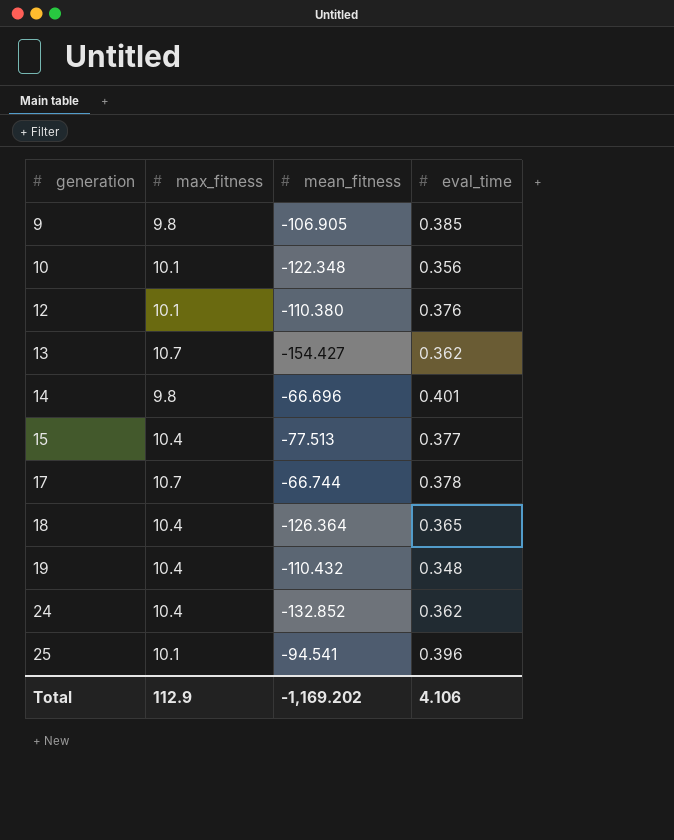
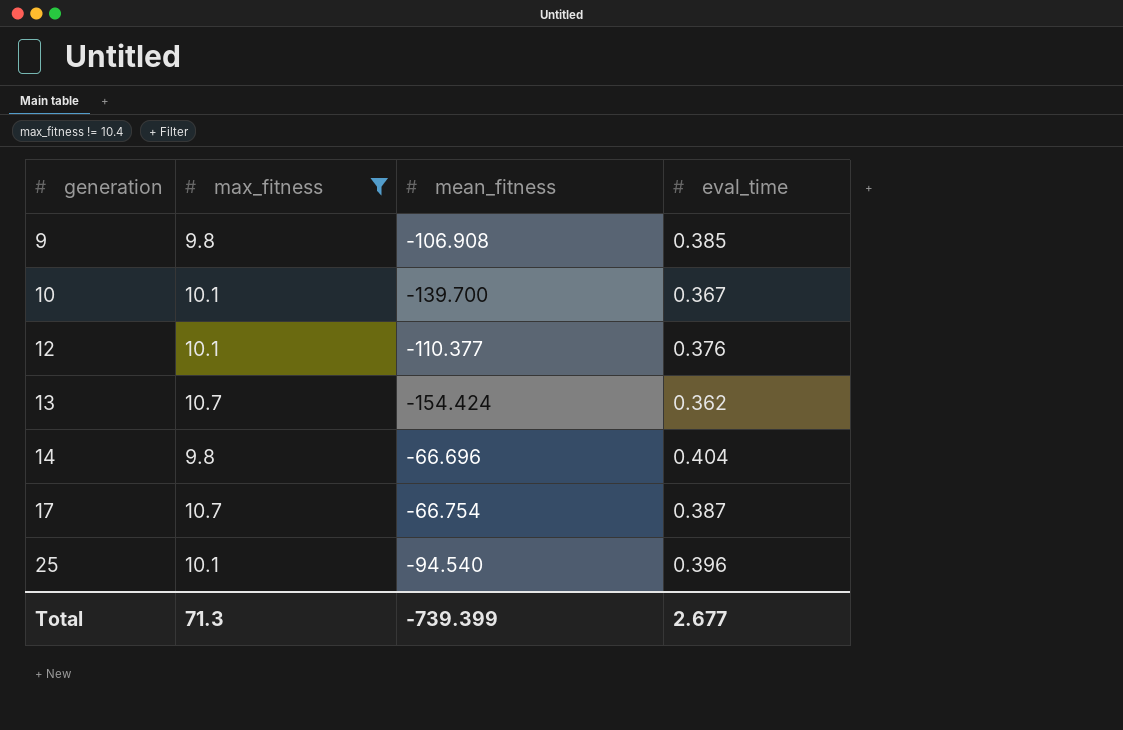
filter: none -> max_fitness != 10.4
9 | mean_fitness: -106.905 -> -106.908
10 | mean_fitness: -122.348 -> -139.700
10 | eval_time: 0.356 -> 0.367
12 | mean_fitness: -110.380 -> -110.377
13 | mean_fitness: -154.427 -> -154.424
14 | eval_time: 0.401 -> 0.404
17 | mean_fitness: -66.744 -> -66.754
17 | eval_time: 0.378 -> 0.387
25 | mean_fitness: -94.541 -> -94.540
Total | max_fitness: 112.9 -> 71.3
Total | mean_fitness: -1,169.202 -> -739.399
Total | eval_time: 4.106 -> 2.677

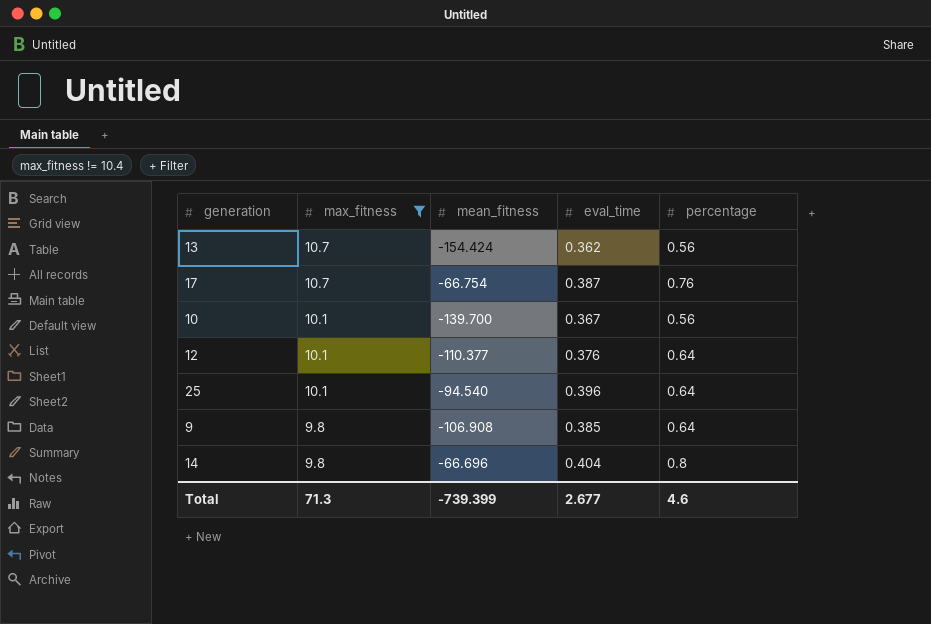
row order: generation ascending -> max_fitness descending
column percentage | position: none -> 5

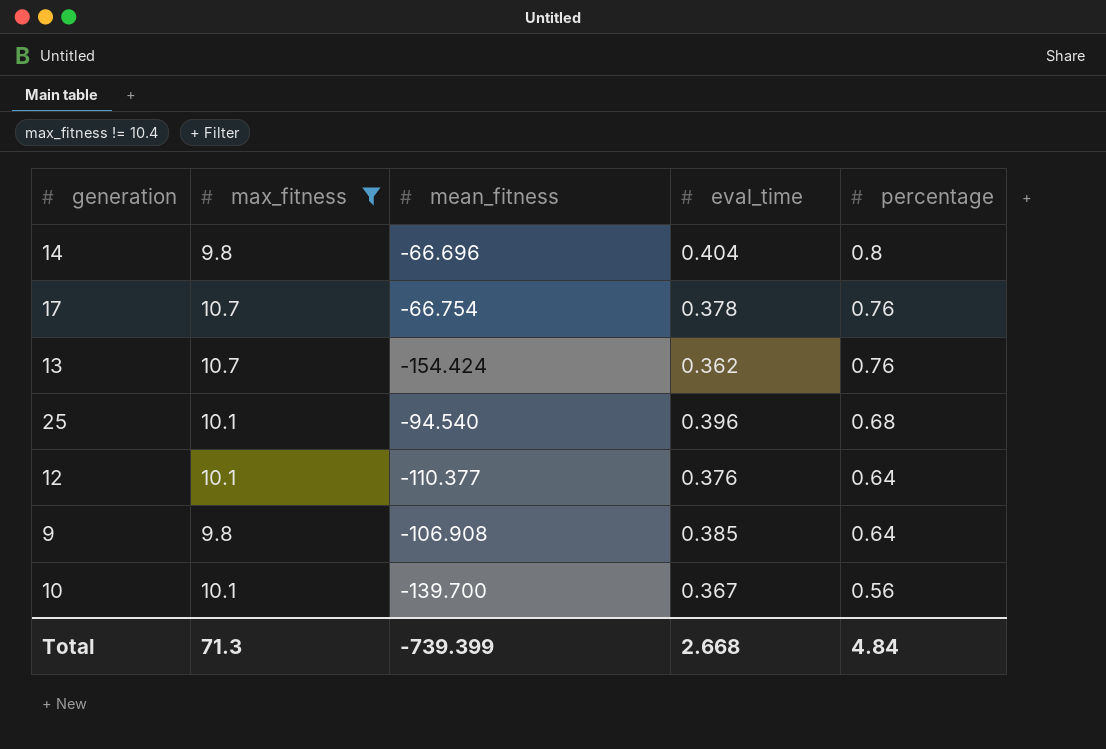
row order: max_fitness descending -> percentage descending
17 | eval_time: 0.387 -> 0.378
13 | percentage: 0.56 -> 0.76
25 | percentage: 0.64 -> 0.68
Total | eval_time: 2.677 -> 2.668
Total | percentage: 4.6 -> 4.84

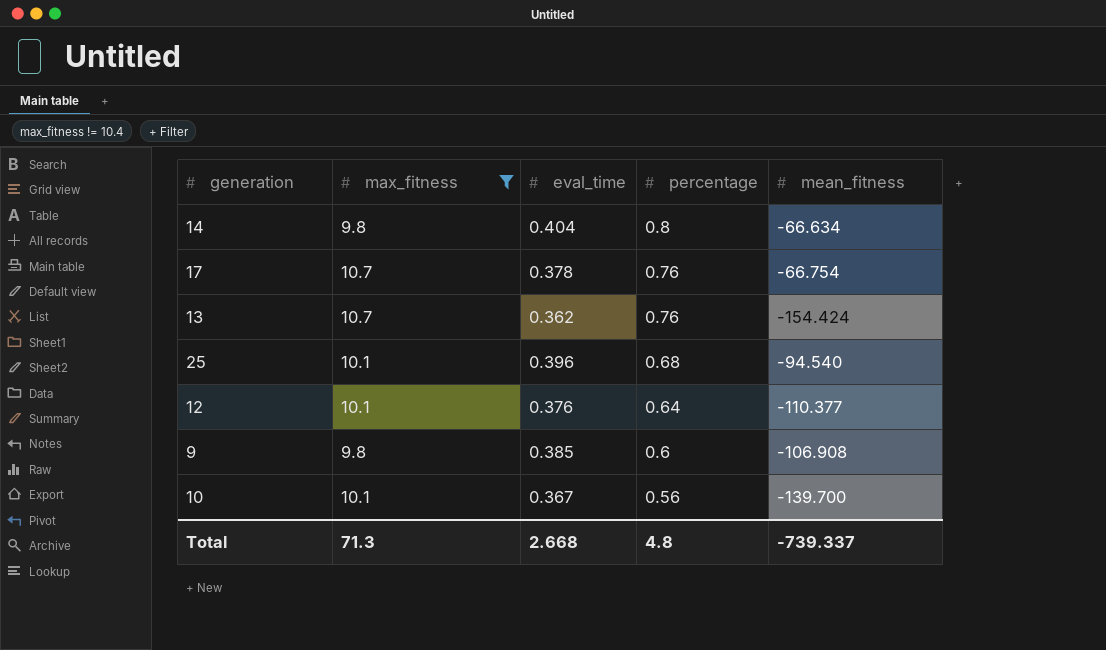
column mean_fitness | position: 3 -> 5
14 | mean_fitness: -66.696 -> -66.634
9 | percentage: 0.64 -> 0.6
Total | percentage: 4.84 -> 4.8
Total | mean_fitness: -739.399 -> -739.337

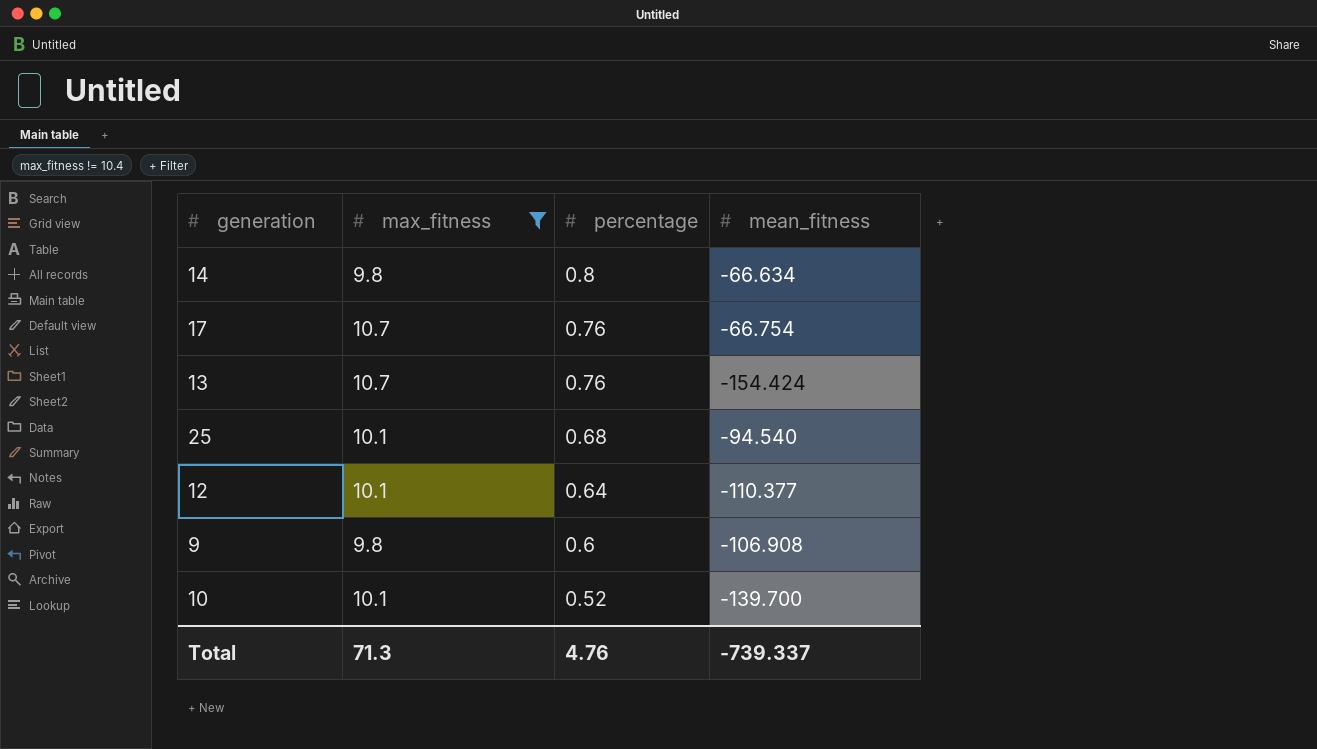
column eval_time | position: 3 -> none
10 | percentage: 0.56 -> 0.52
Total | percentage: 4.8 -> 4.76

